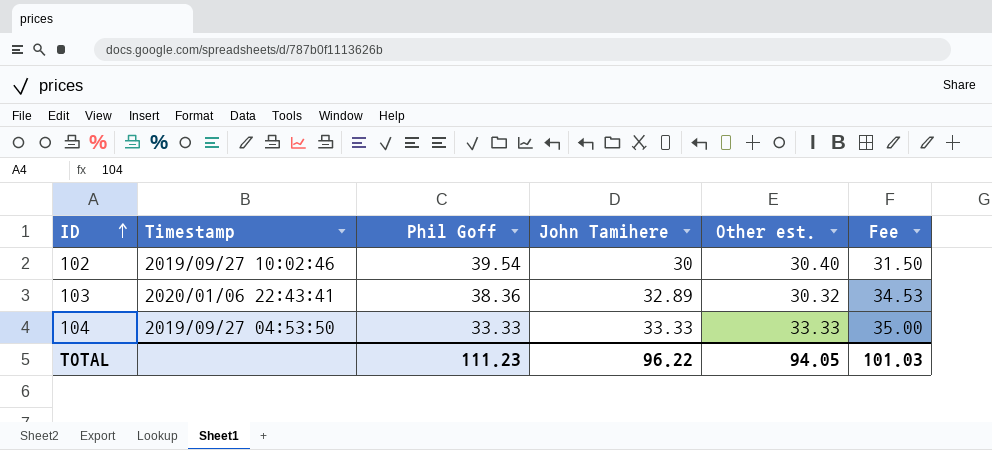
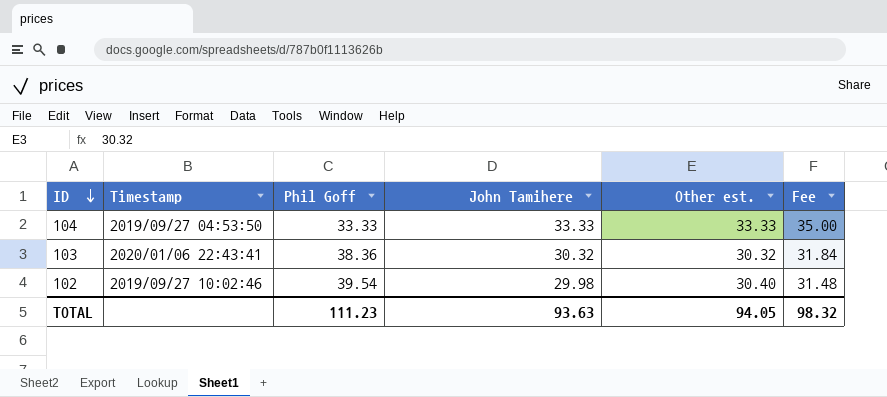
row order: ID ascending -> ID descending
103 | John Tamihere: 32.89 -> 30.32
103 | Fee: 34.53 -> 31.84
102 | John Tamihere: 30 -> 29.98
102 | Fee: 31.50 -> 31.48
TOTAL | John Tamihere: 96.22 -> 93.63
TOTAL | Fee: 101.03 -> 98.32

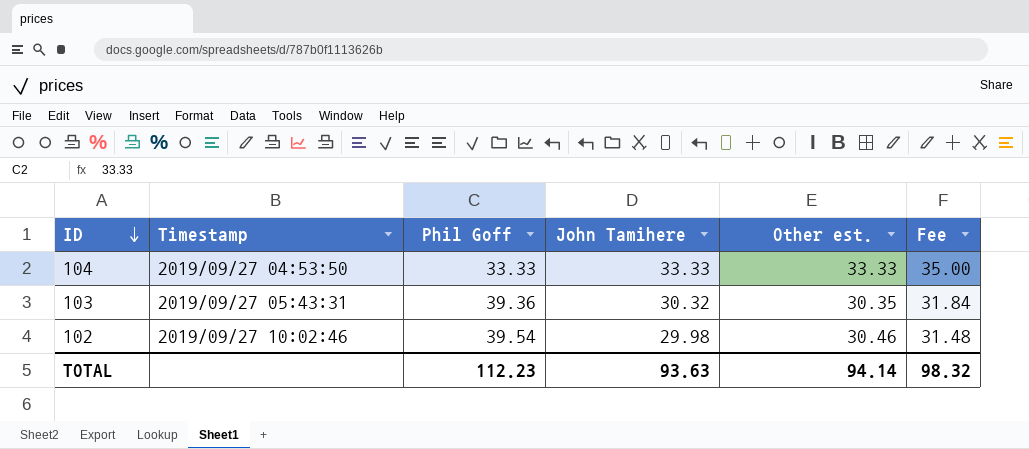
103 | Timestamp: 2020/01/06 22:43:41 -> 2019/09/27 05:43:31
103 | Phil Goff: 38.36 -> 39.36
103 | Other est.: 30.32 -> 30.35
102 | Other est.: 30.40 -> 30.46
TOTAL | Phil Goff: 111.23 -> 112.23
TOTAL | Other est.: 94.05 -> 94.14

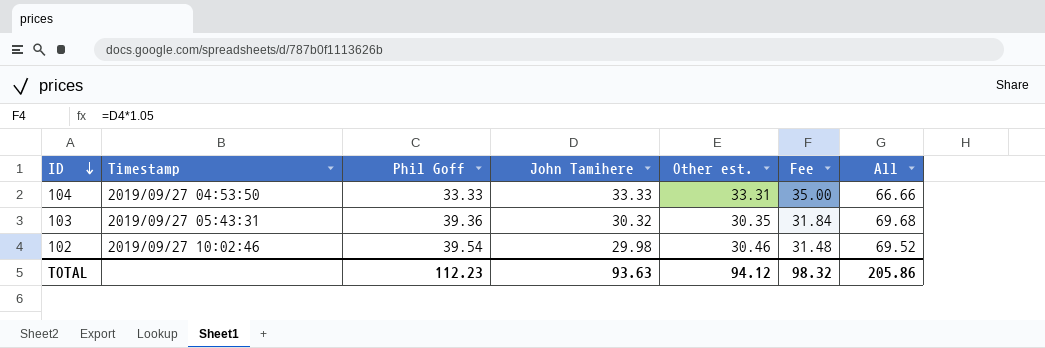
column All | formula: none -> [Phil Goff] + [John Tamihere]
104 | Other est.: 33.33 -> 33.31
TOTAL | Other est.: 94.14 -> 94.12

